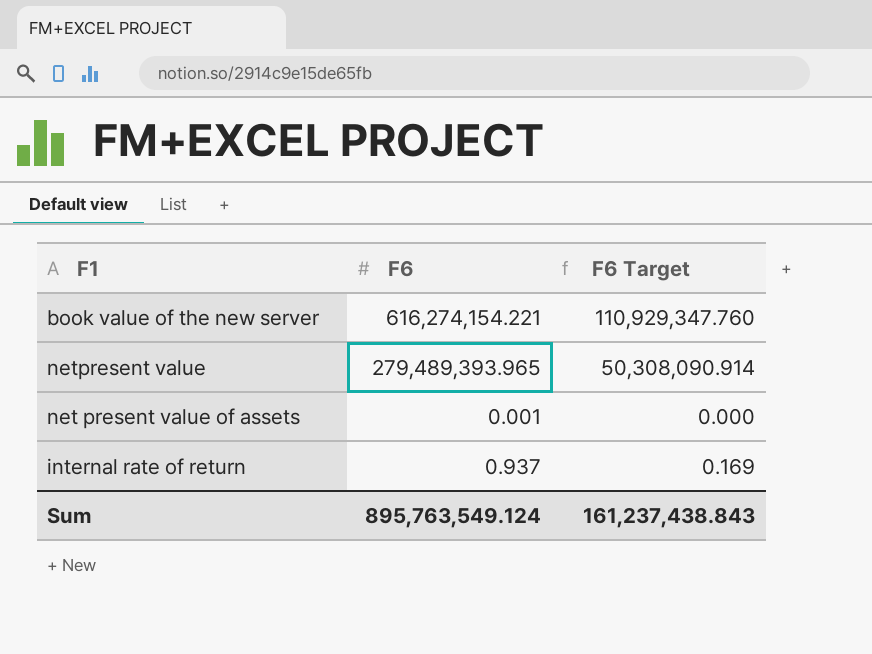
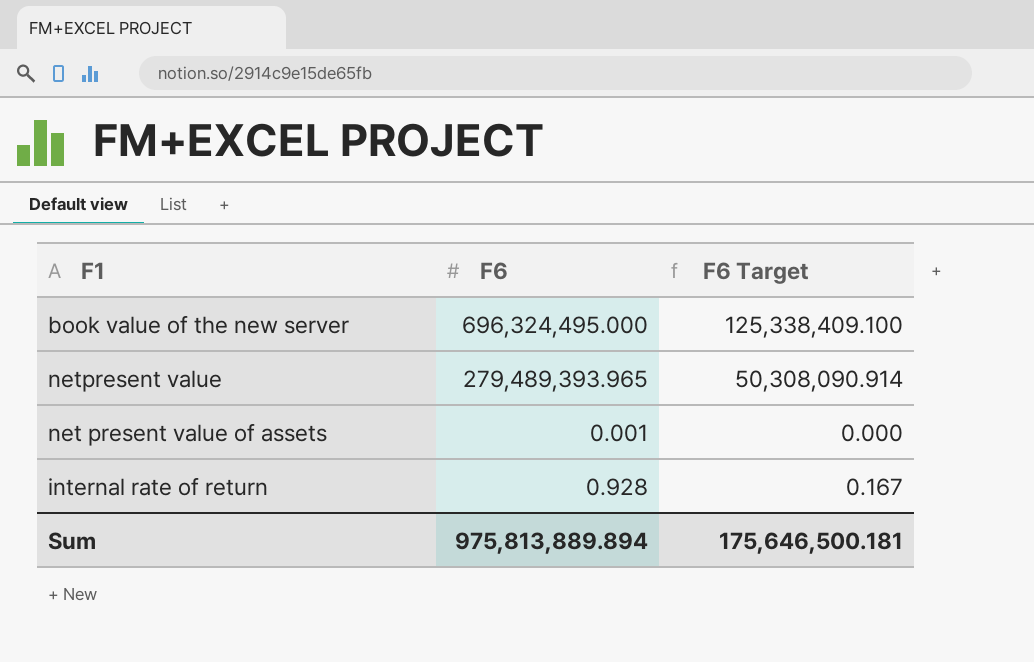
book value of the new server | F6: 616,274,154.221 -> 696,324,495.000
book value of the new server | F6 Target: 110,929,347.760 -> 125,338,409.100
internal rate of return | F6: 0.937 -> 0.928
internal rate of return | F6 Target: 0.169 -> 0.167
Sum | F6: 895,763,549.124 -> 975,813,889.894
Sum | F6 Target: 161,237,438.843 -> 175,646,500.181

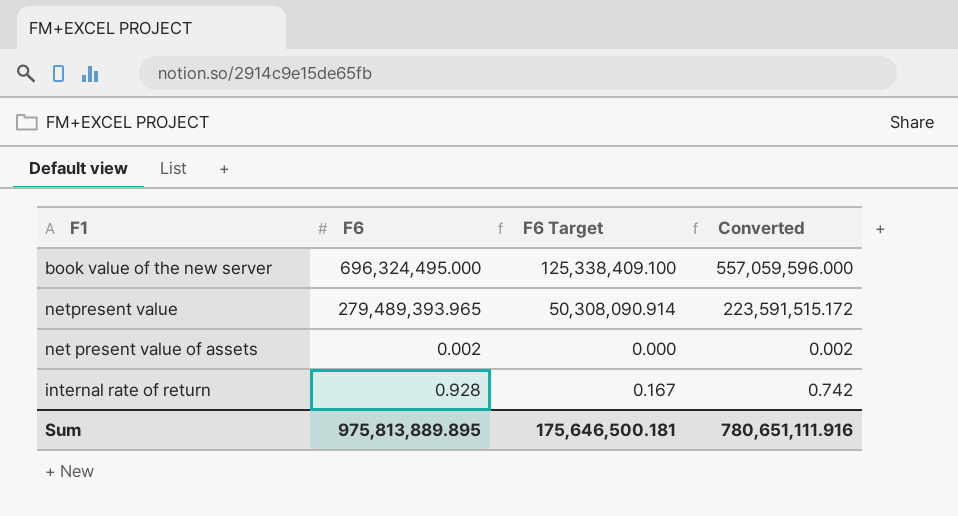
column Converted | formula: none -> [F6] * 0.8
net present value of assets | F6: 0.001 -> 0.002
Sum | F6: 975,813,889.894 -> 975,813,889.895

